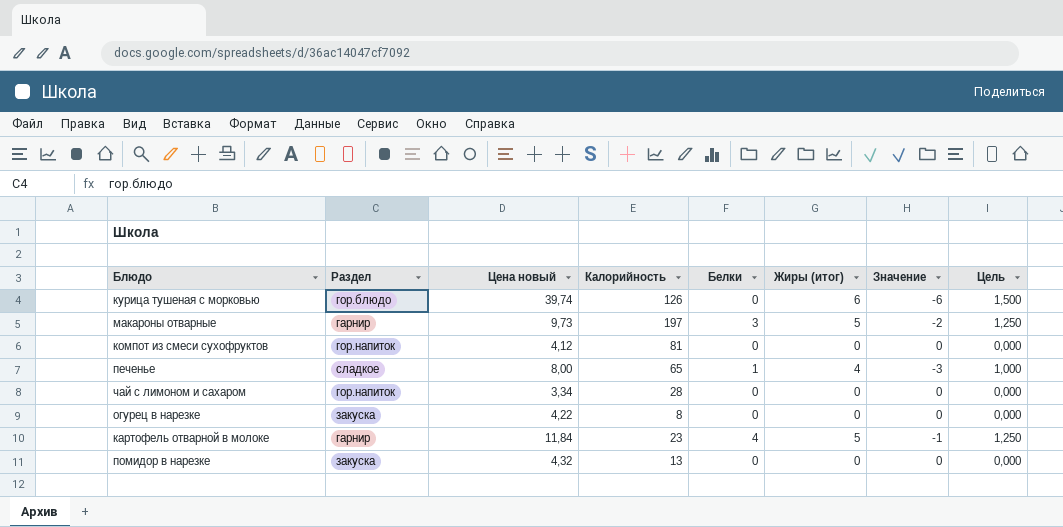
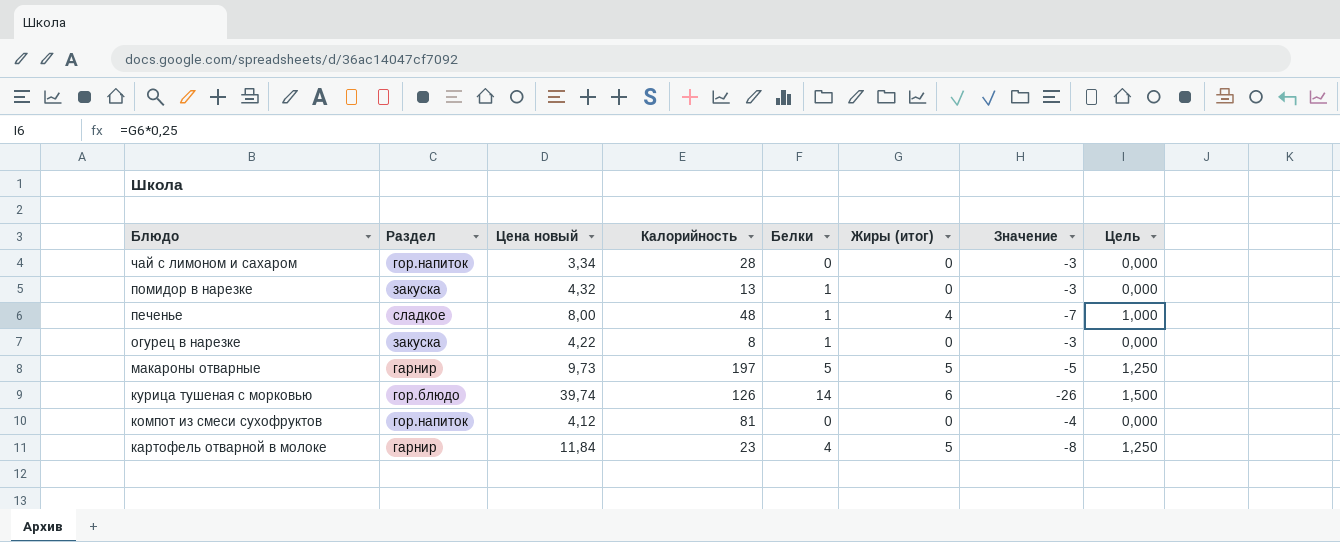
row order: none -> Блюдо descending
column Значение | formula: [Белки] - [Жиры (итог)] -> [Белки] - [Цена новый]
помидор в нарезке | Белки: 0 -> 1
печенье | Калорийность: 65 -> 48
огурец в нарезке | Белки: 0 -> 1
макароны отварные | Белки: 3 -> 5
курица тушеная с морковью | Белки: 0 -> 14

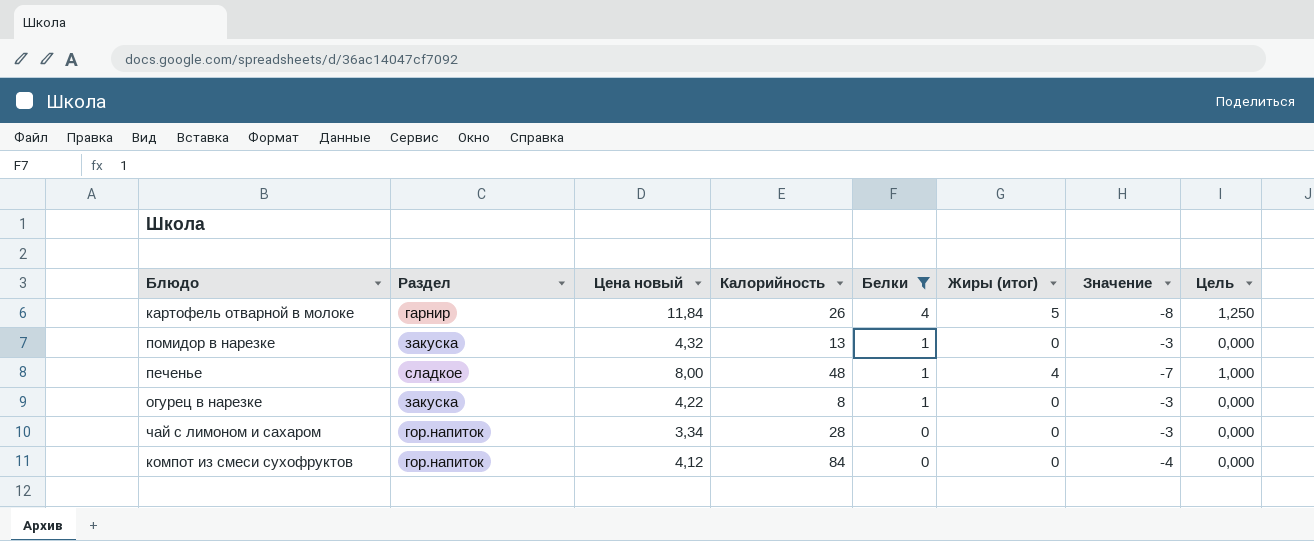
filter: none -> Белки <= 4
row order: Блюдо descending -> Белки descending
картофель отварной в молоке | Калорийность: 23 -> 26
компот из смеси сухофруктов | Калорийность: 81 -> 84

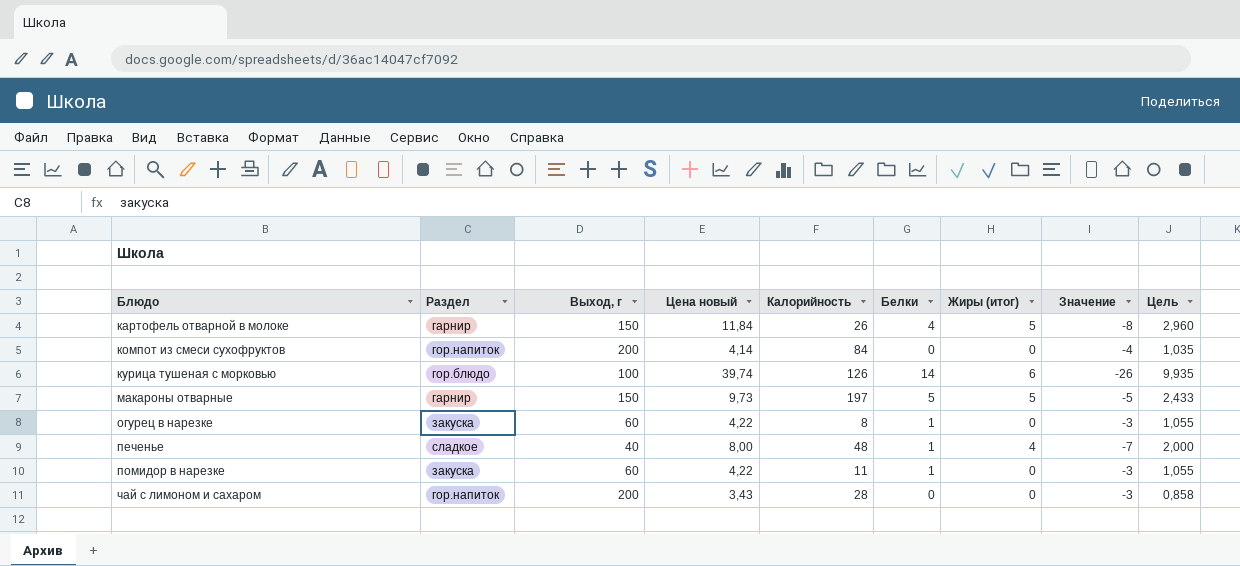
filter: Белки <= 4 -> none
row order: Белки descending -> Блюдо ascending
column Выход, г | position: none -> 3
column Цель | formula: [Жиры (итог)] * 0,25 -> [Цена новый] * 0,25
компот из смеси сухофруктов | Цена новый: 4,12 -> 4,14
помидор в нарезке | Цена новый: 4,32 -> 4,22
помидор в нарезке | Калорийность: 13 -> 11
чай с лимоном и сахаром | Цена новый: 3,34 -> 3,43

